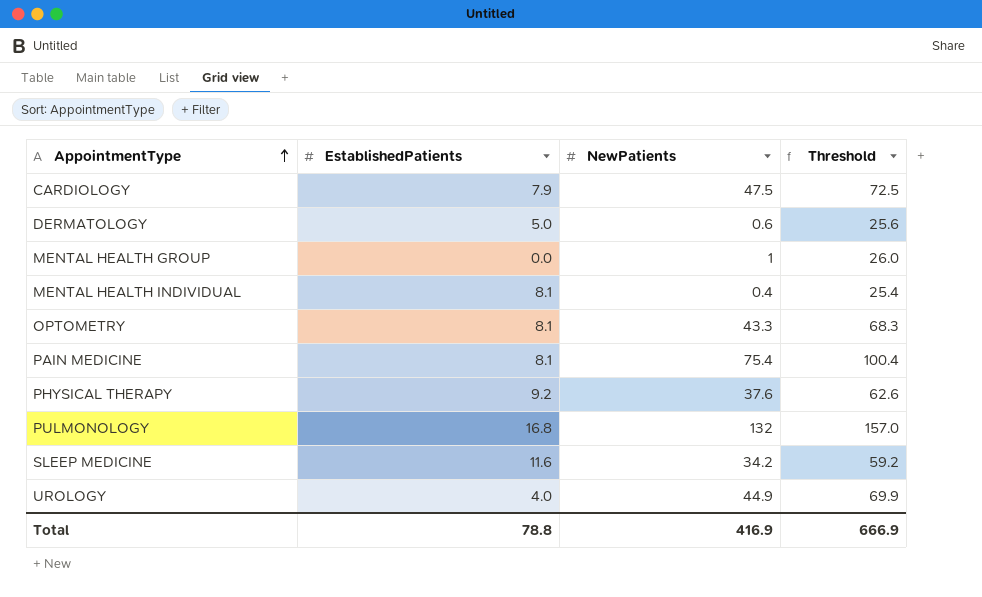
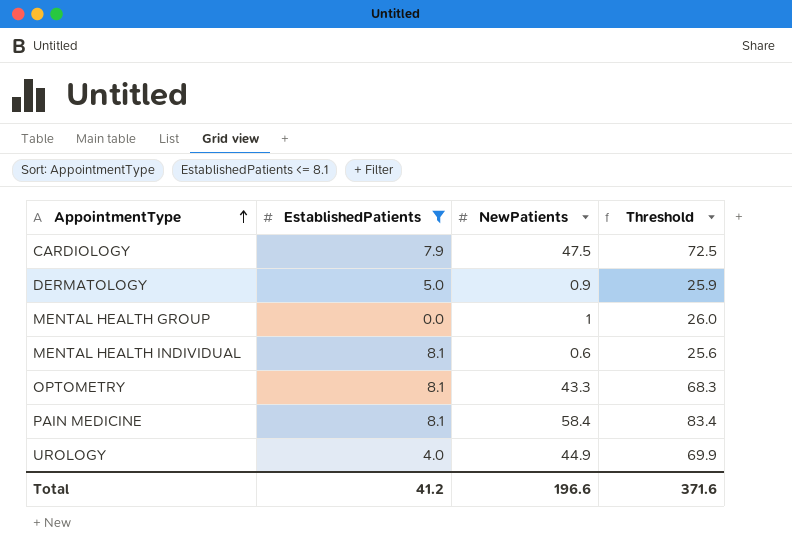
filter: none -> EstablishedPatients <= 8.1
DERMATOLOGY | NewPatients: 0.6 -> 0.9
DERMATOLOGY | Threshold: 25.6 -> 25.9
MENTAL HEALTH INDIVIDUAL | NewPatients: 0.4 -> 0.6
MENTAL HEALTH INDIVIDUAL | Threshold: 25.4 -> 25.6
PAIN MEDICINE | NewPatients: 75.4 -> 58.4
PAIN MEDICINE | Threshold: 100.4 -> 83.4
Total | EstablishedPatients: 78.8 -> 41.2
Total | NewPatients: 416.9 -> 196.6
Total | Threshold: 666.9 -> 371.6

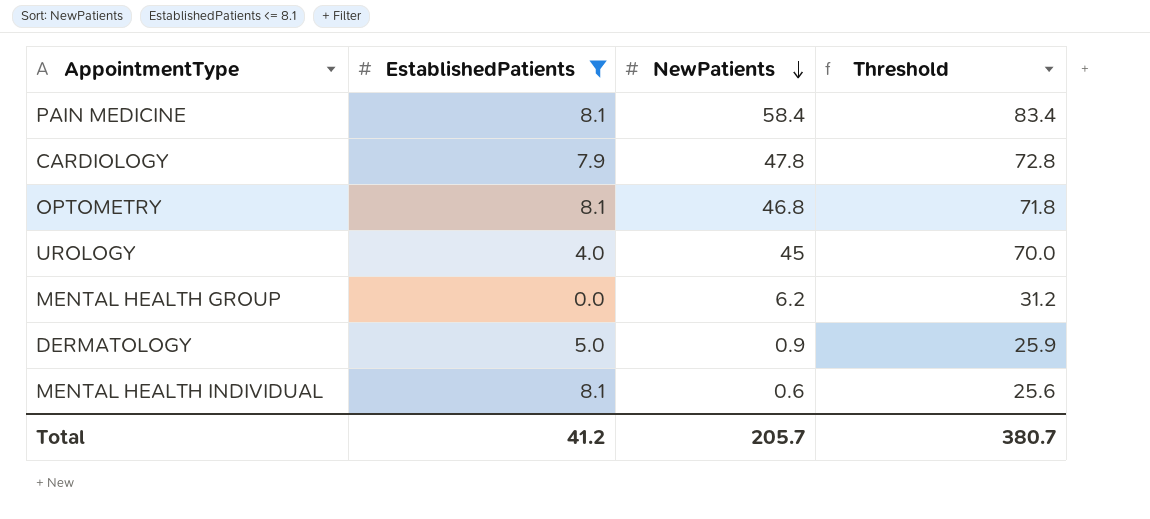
row order: AppointmentType ascending -> NewPatients descending
CARDIOLOGY | NewPatients: 47.5 -> 47.8
CARDIOLOGY | Threshold: 72.5 -> 72.8
OPTOMETRY | NewPatients: 43.3 -> 46.8
OPTOMETRY | Threshold: 68.3 -> 71.8
UROLOGY | NewPatients: 44.9 -> 45
UROLOGY | Threshold: 69.9 -> 70.0
MENTAL HEALTH GROUP | NewPatients: 1 -> 6.2
MENTAL HEALTH GROUP | Threshold: 26.0 -> 31.2
Total | NewPatients: 196.6 -> 205.7
Total | Threshold: 371.6 -> 380.7

